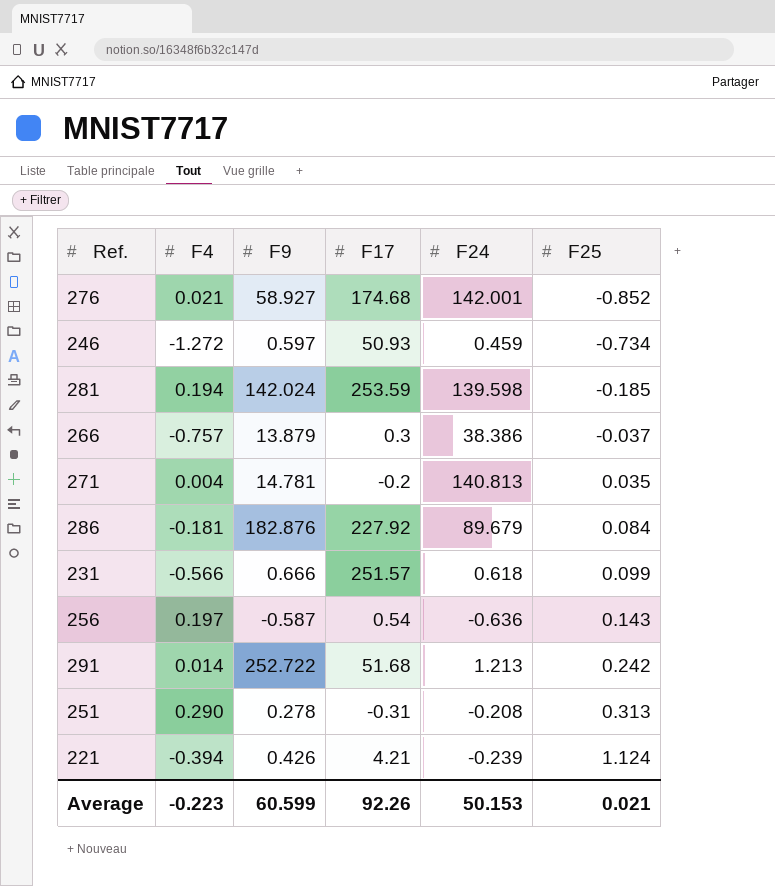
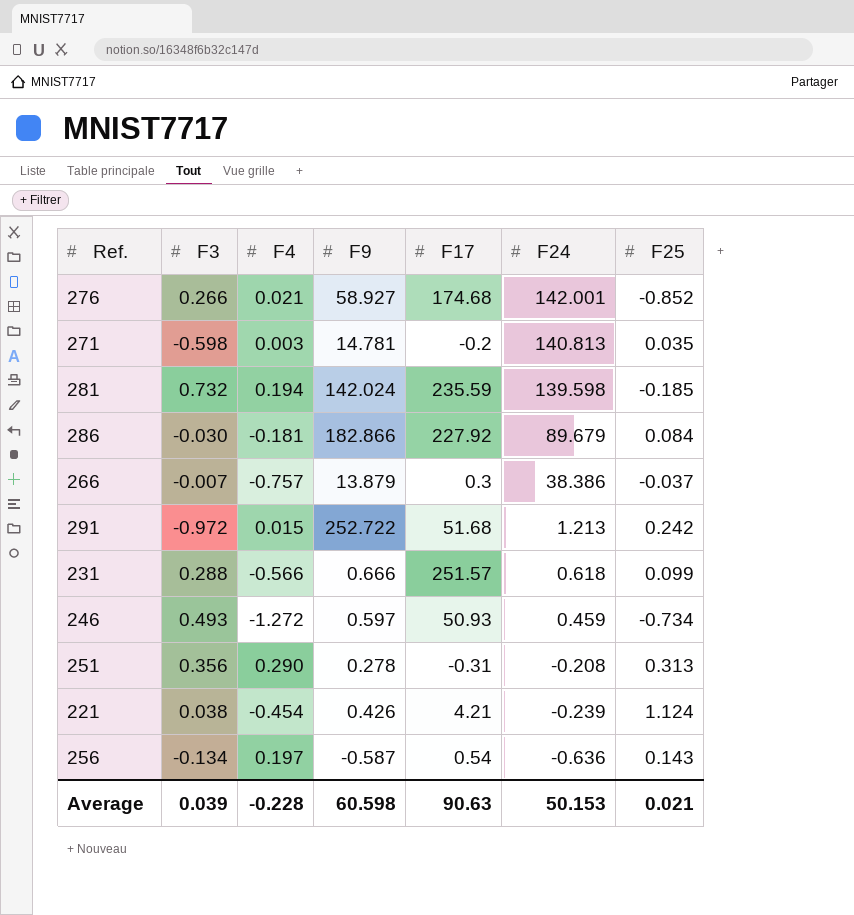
row order: F25 ascending -> F24 descending
column F3 | position: none -> 2
271 | F4: 0.004 -> 0.003
281 | F17: 253.59 -> 235.59
286 | F9: 182.876 -> 182.866
291 | F4: 0.014 -> 0.015
221 | F4: -0.394 -> -0.454
Average | F4: -0.223 -> -0.228
Average | F9: 60.599 -> 60.598
Average | F17: 92.26 -> 90.63

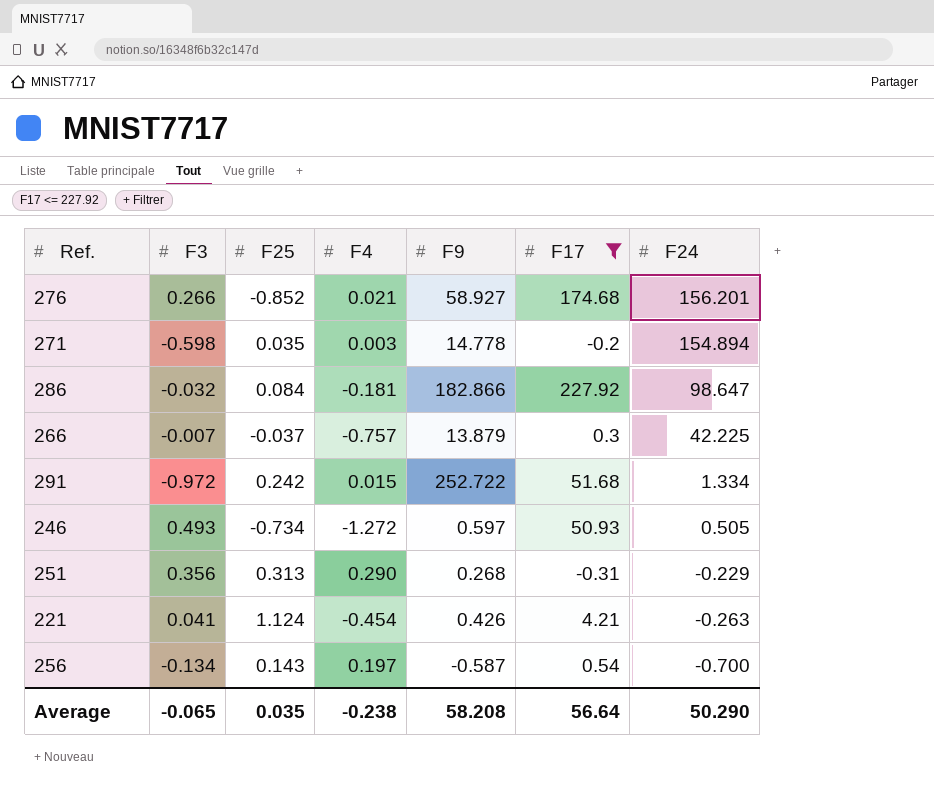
filter: none -> F17 <= 227.92
column F25 | position: 7 -> 3
276 | F24: 142.001 -> 156.201
271 | F9: 14.781 -> 14.778
271 | F24: 140.813 -> 154.894
286 | F3: -0.030 -> -0.032
286 | F24: 89.679 -> 98.647
266 | F24: 38.386 -> 42.225
291 | F24: 1.213 -> 1.334
246 | F24: 0.459 -> 0.505
251 | F9: 0.278 -> 0.268
251 | F24: -0.208 -> -0.229
221 | F3: 0.038 -> 0.041
221 | F24: -0.239 -> -0.263
256 | F24: -0.636 -> -0.700
Average | F3: 0.039 -> -0.065
Average | F25: 0.021 -> 0.035
Average | F4: -0.228 -> -0.238
Average | F9: 60.598 -> 58.208
Average | F17: 90.63 -> 56.64
Average | F24: 50.153 -> 50.290

